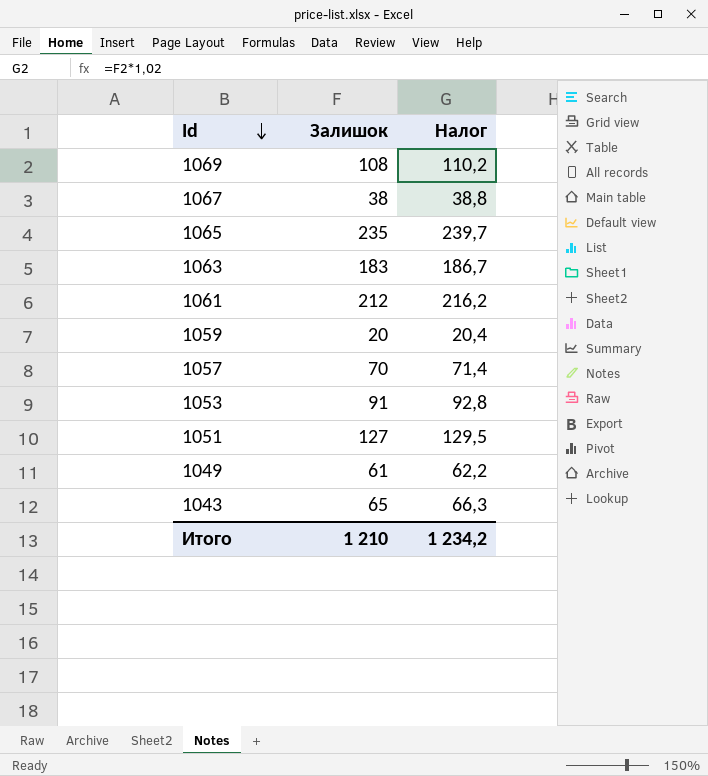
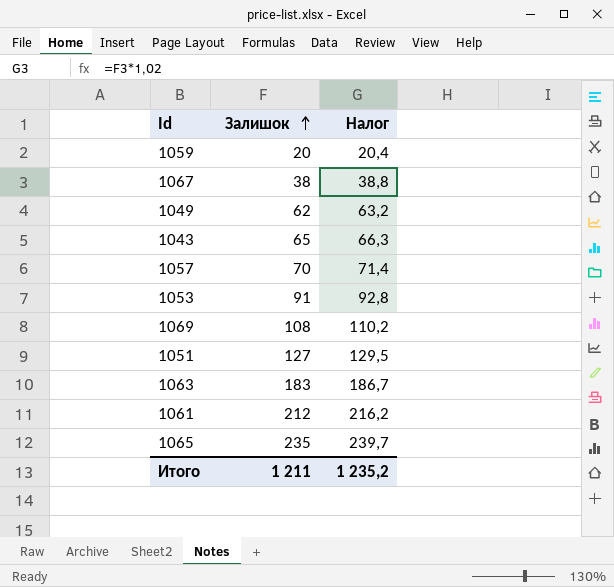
row order: Id descending -> Залишок ascending
1049 | Залишок: 61 -> 62
1049 | Налог: 62,2 -> 63,2
Итого | Залишок: 1 210 -> 1 211
Итого | Налог: 1 234,2 -> 1 235,2

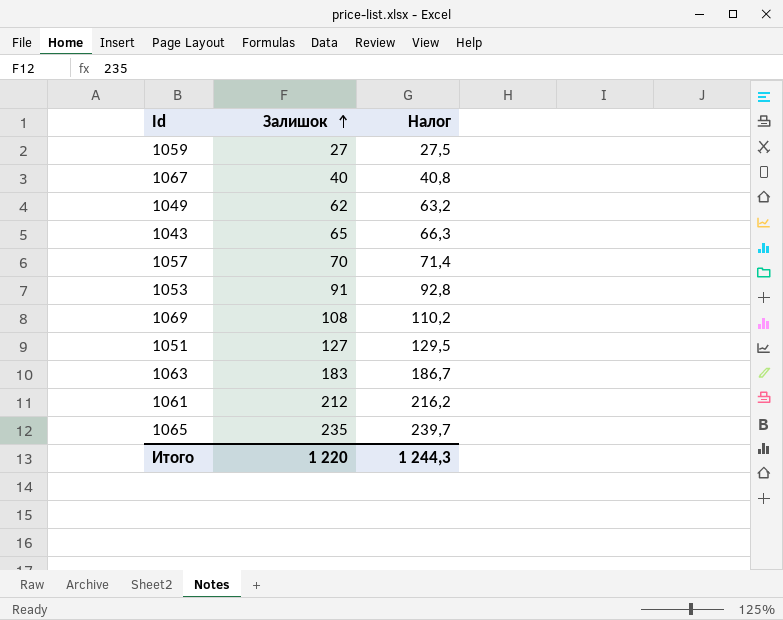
1059 | Залишок: 20 -> 27
1059 | Налог: 20,4 -> 27,5
1067 | Залишок: 38 -> 40
1067 | Налог: 38,8 -> 40,8
Итого | Залишок: 1 211 -> 1 220
Итого | Налог: 1 235,2 -> 1 244,3

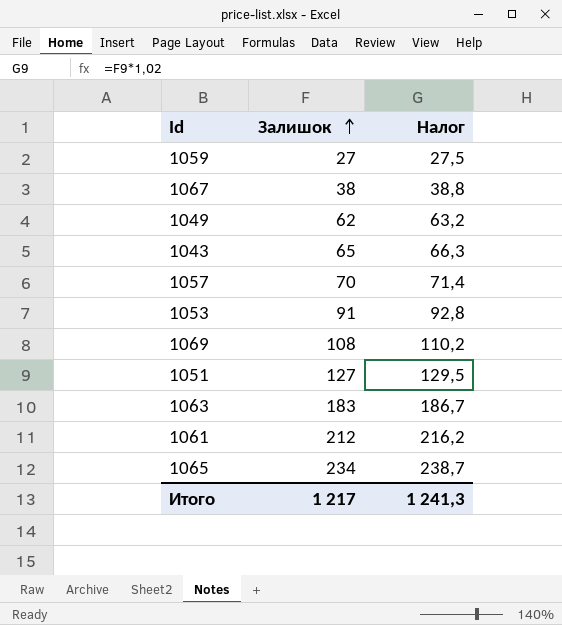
1067 | Залишок: 40 -> 38
1067 | Налог: 40,8 -> 38,8
1065 | Залишок: 235 -> 234
1065 | Налог: 239,7 -> 238,7
Итого | Залишок: 1 220 -> 1 217
Итого | Налог: 1 244,3 -> 1 241,3

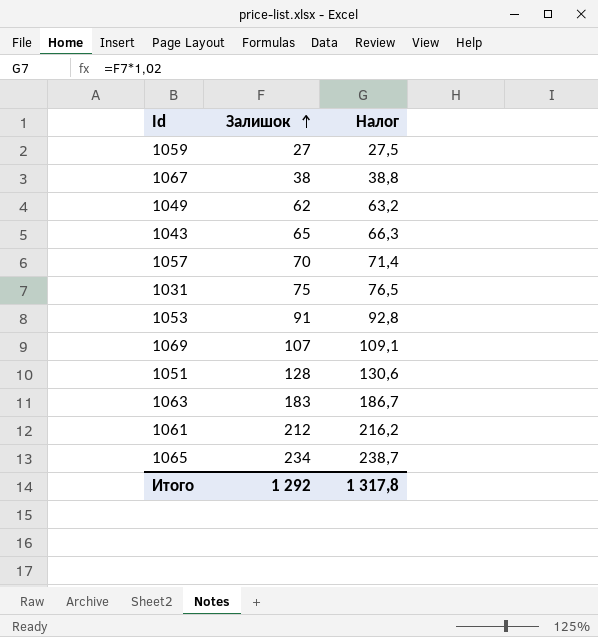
row 1031: none -> 75 | 76,5
1069 | Залишок: 108 -> 107
1069 | Налог: 110,2 -> 109,1
1051 | Залишок: 127 -> 128
1051 | Налог: 129,5 -> 130,6
Итого | Залишок: 1 217 -> 1 292
Итого | Налог: 1 241,3 -> 1 317,8

